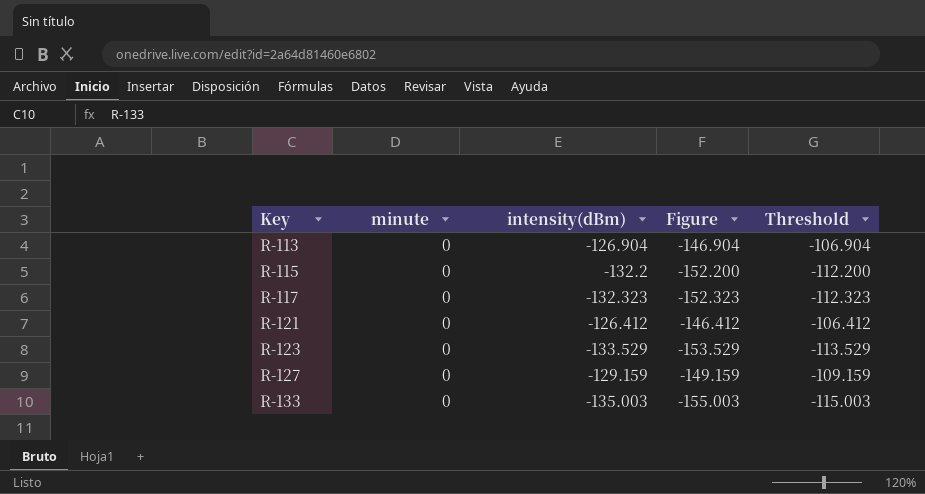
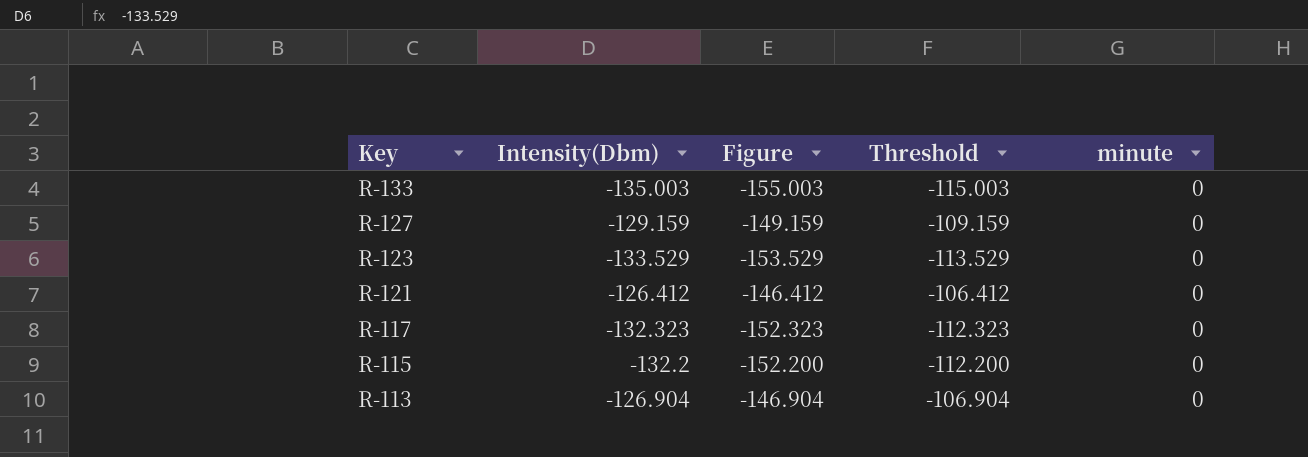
row order: Key ascending -> Key descending
column name: intensity(dBm) -> Intensity(Dbm)
column minute | position: 2 -> 5

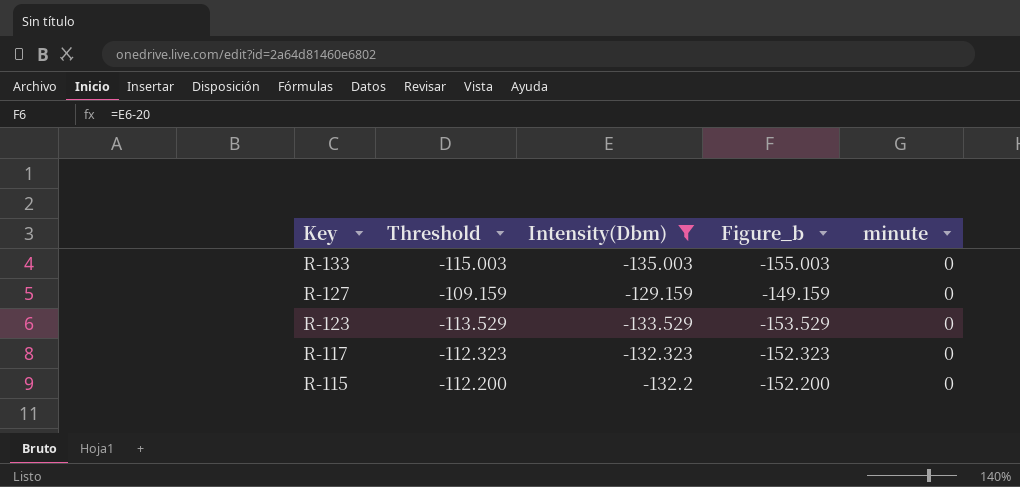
filter: none -> Intensity(Dbm) <= -129.159
column Threshold | position: 4 -> 2
column name: Figure -> Figure_b

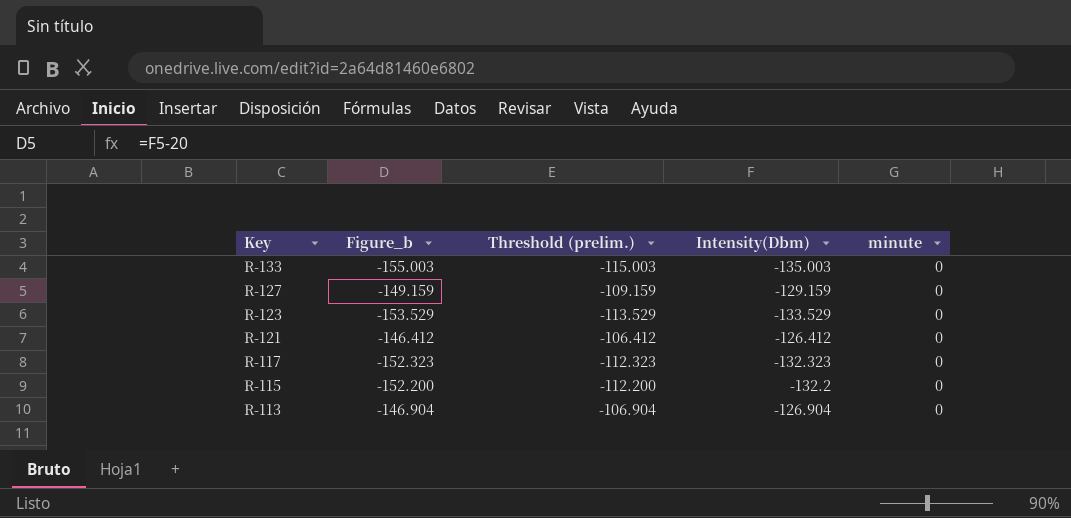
filter: Intensity(Dbm) <= -129.159 -> none
column Figure_b | position: 4 -> 2
column name: Threshold -> Threshold (prelim.)

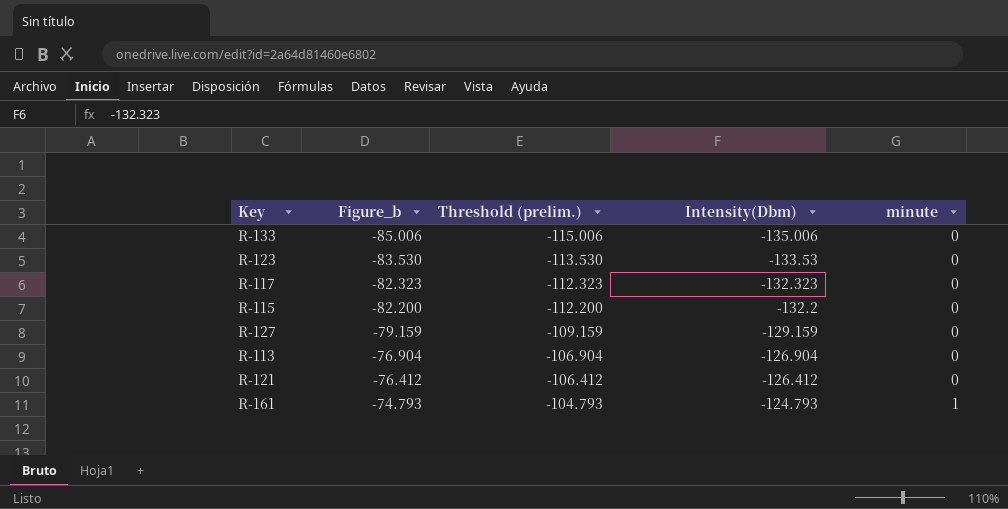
row order: Key descending -> Figure_b ascending
column Figure_b | formula: [Intensity(Dbm)] - 20 -> [Intensity(Dbm)] + 50
R-133 | Threshold (prelim.): -115.003 -> -115.006
R-133 | Intensity(Dbm): -135.003 -> -135.006
R-123 | Threshold (prelim.): -113.529 -> -113.530
R-123 | Intensity(Dbm): -133.529 -> -133.53
row R-161: none -> -74.793 | -104.793 | -124.793 | 1

